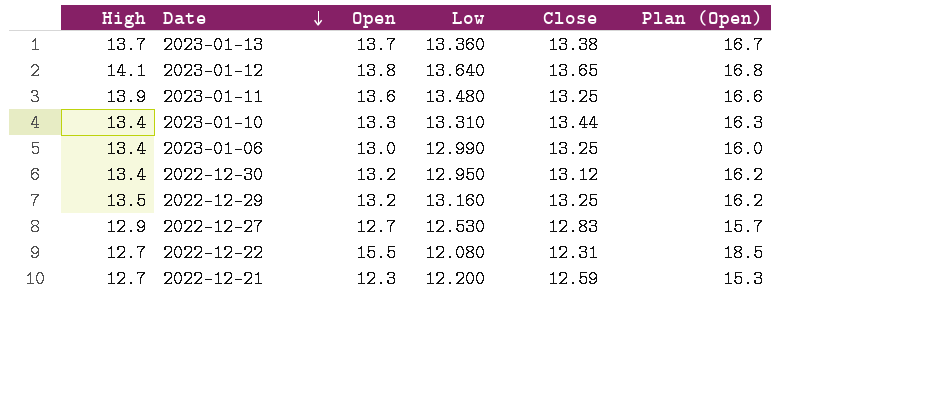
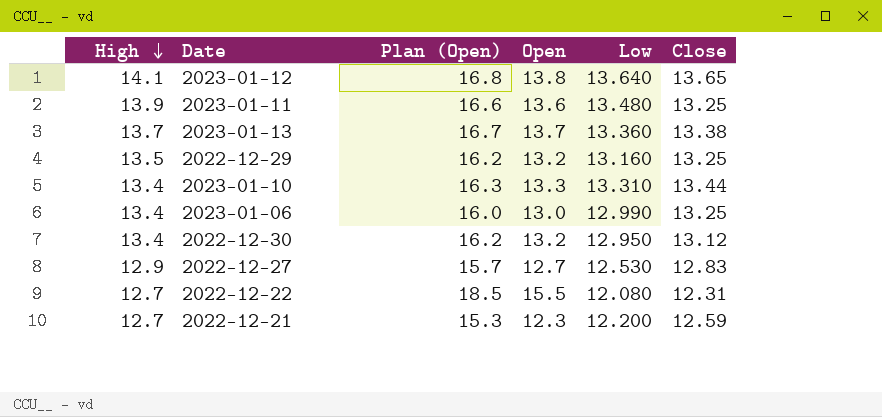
row order: Date descending -> High descending
column Plan (Open) | position: 6 -> 3

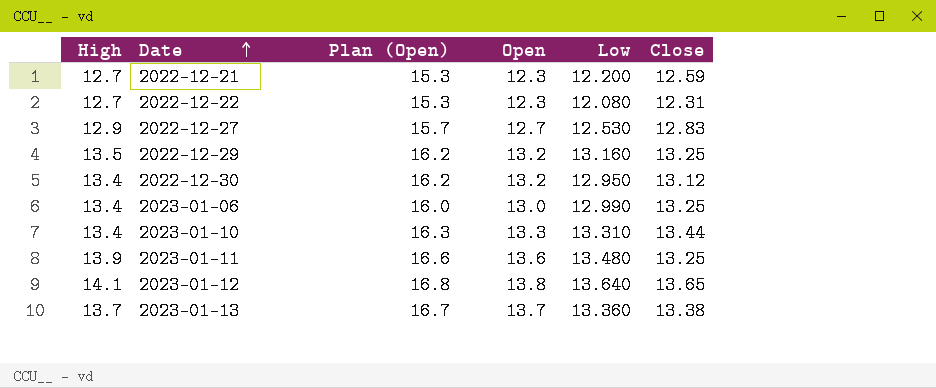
row order: High descending -> Date ascending
2022-12-22 | Plan (Open): 18.5 -> 15.3
2022-12-22 | Open: 15.5 -> 12.3

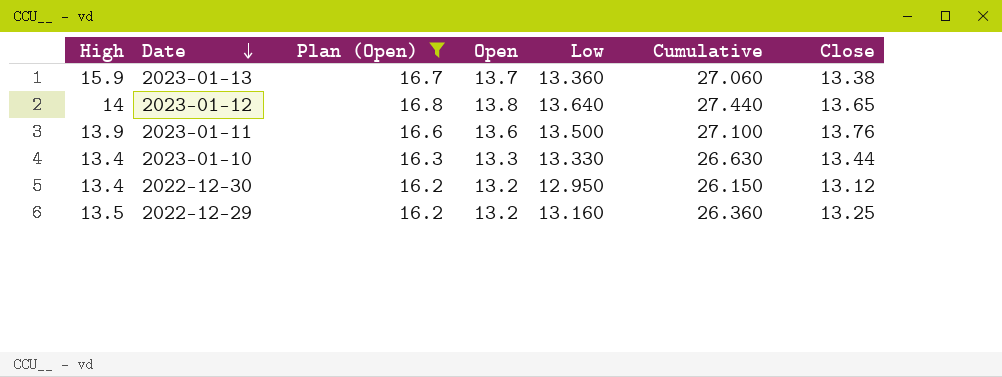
filter: none -> Plan (Open) >= 16.2
row order: Date ascending -> Date descending
column Cumulative | formula: none -> [Open] + [Low]
2023-01-13 | High: 13.7 -> 15.9
2023-01-12 | High: 14.1 -> 14
2023-01-11 | Low: 13.480 -> 13.500
2023-01-11 | Close: 13.25 -> 13.76
2023-01-10 | Low: 13.310 -> 13.330

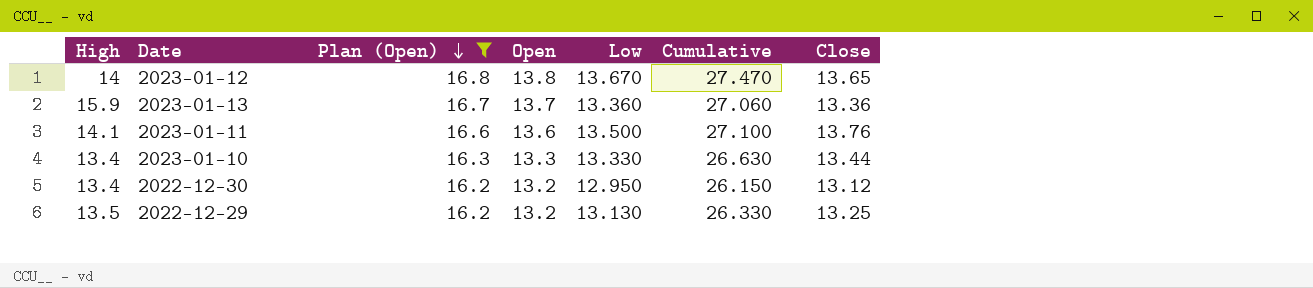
row order: Date descending -> Plan (Open) descending
2023-01-12 | Low: 13.640 -> 13.670
2023-01-12 | Cumulative: 27.440 -> 27.470
2023-01-13 | Close: 13.38 -> 13.36
2023-01-11 | High: 13.9 -> 14.1
2022-12-29 | Low: 13.160 -> 13.130
2022-12-29 | Cumulative: 26.360 -> 26.330

